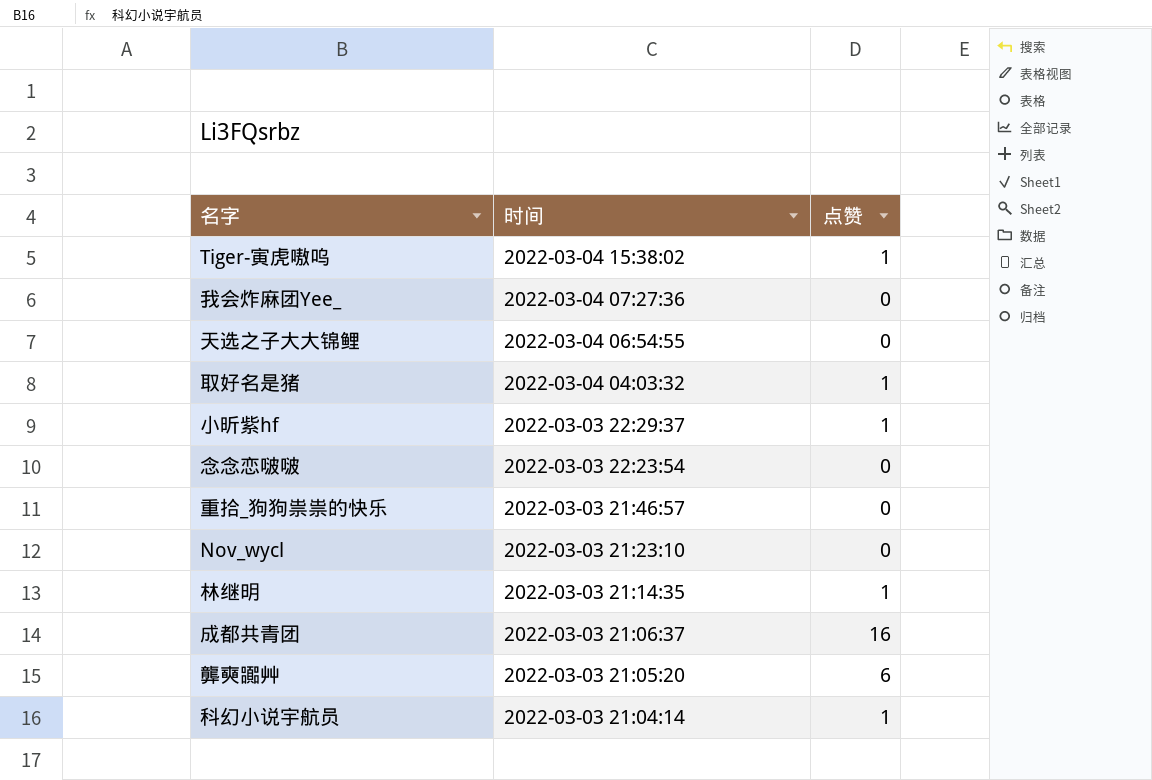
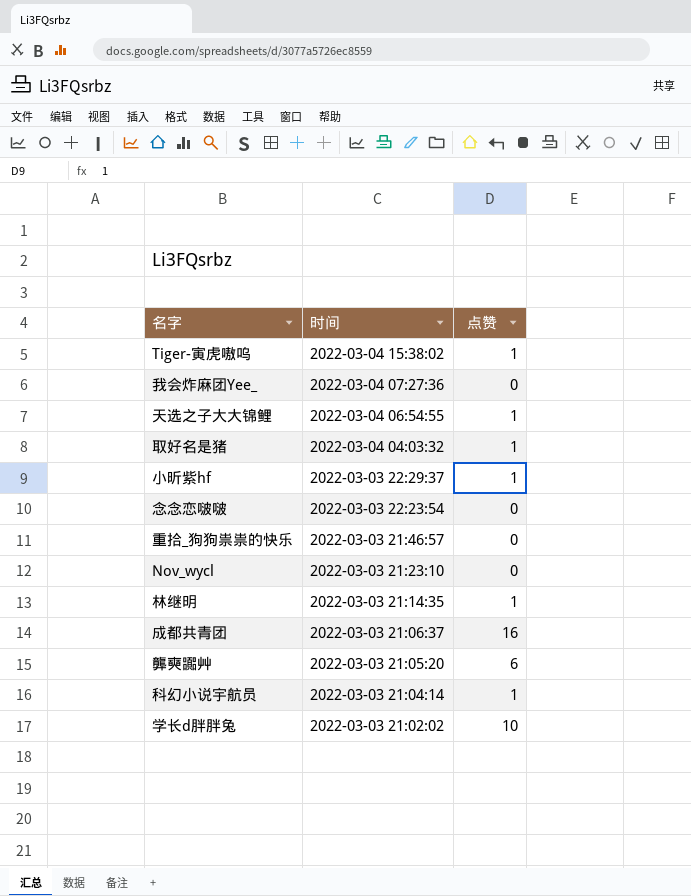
天选之子大大锦鲤 | 点赞: 0 -> 1
row 学长d胖胖兔: none -> 2022-03-03 21:02:02 | 10

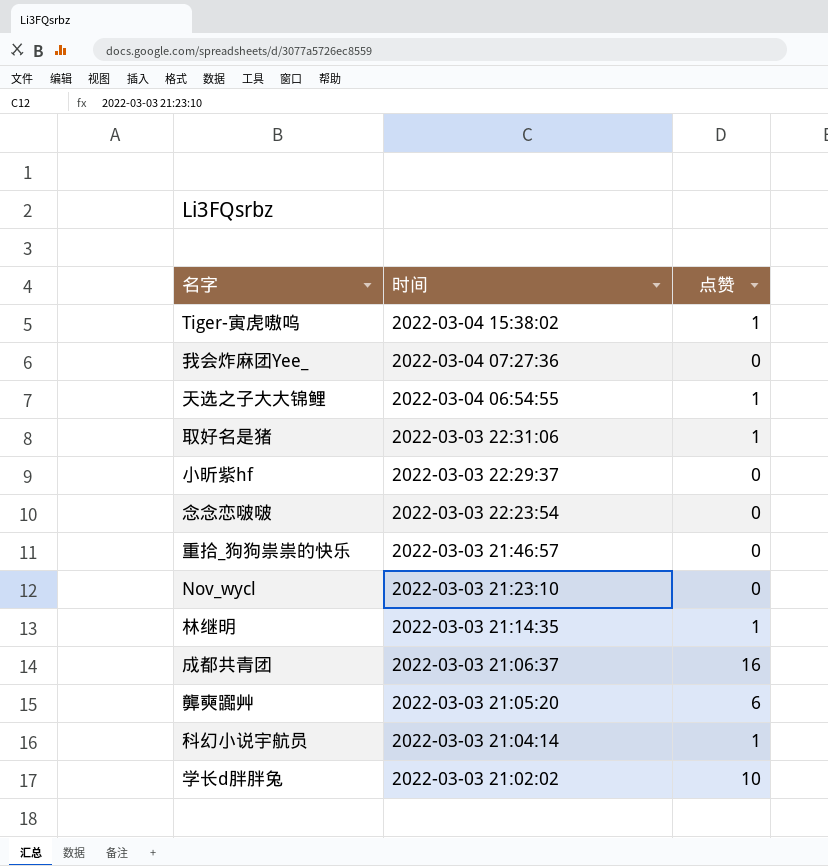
取好名是猪 | 时间: 2022-03-04 04:03:32 -> 2022-03-03 22:31:06
小昕紫hf | 点赞: 1 -> 0

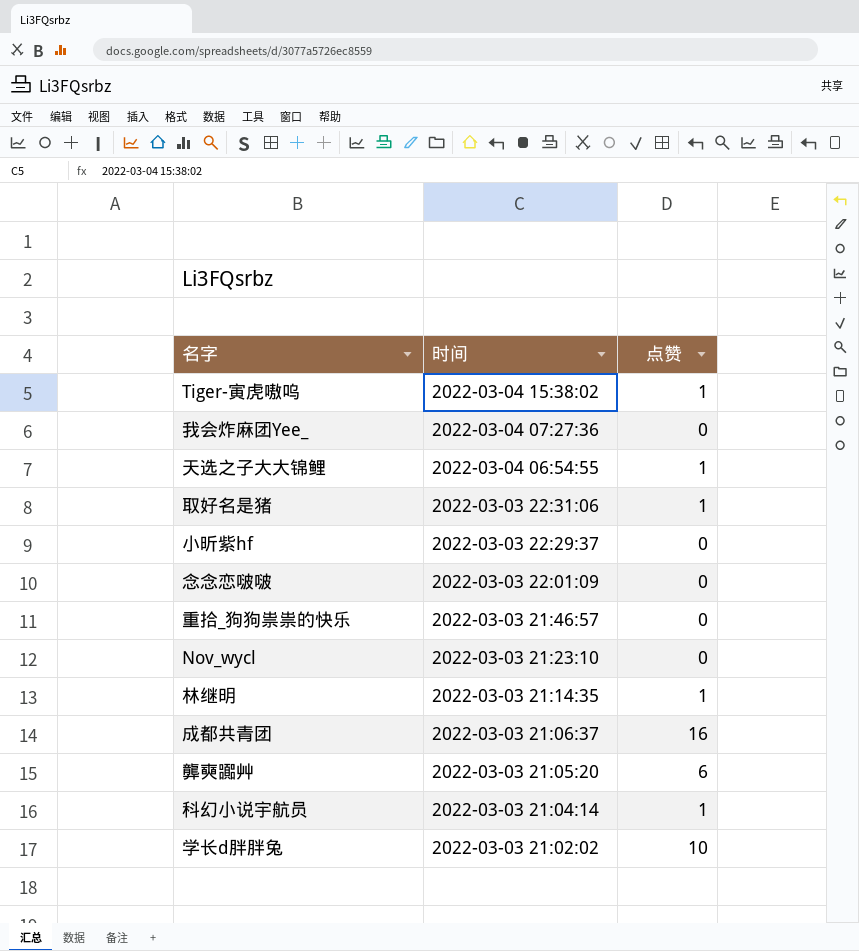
念念恋啵啵 | 时间: 2022-03-03 22:23:54 -> 2022-03-03 22:01:09

